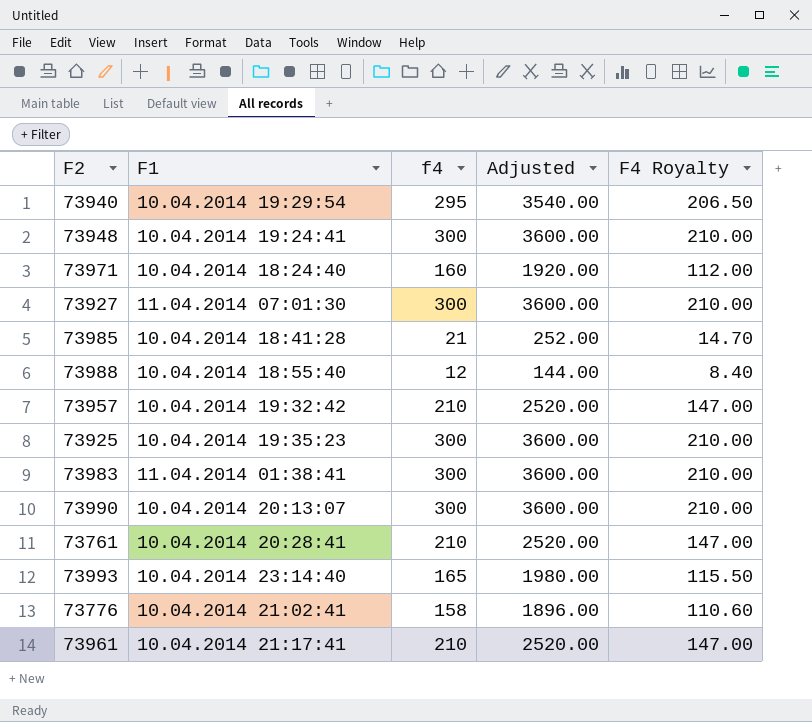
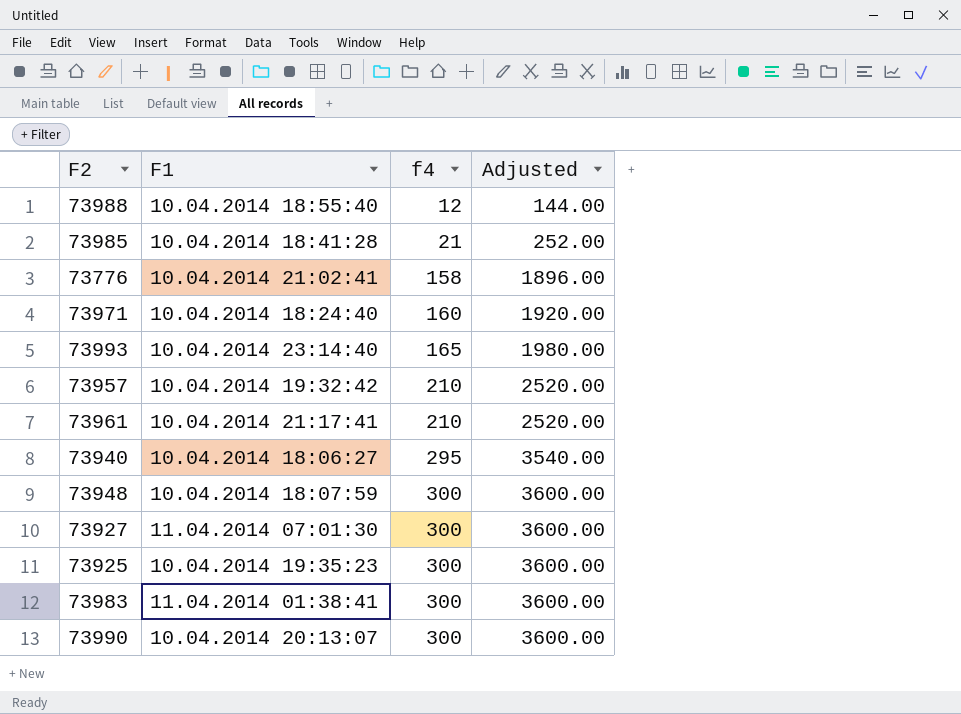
row order: none -> f4 ascending
column F4 Royalty | formula: [f4] * 0.7 -> none
row 73761: 10.04.2014 20:28:41 | 210 | 2520.00 | 147.00 -> none
73940 | F1: 10.04.2014 19:29:54 -> 10.04.2014 18:06:27
73948 | F1: 10.04.2014 19:24:41 -> 10.04.2014 18:07:59

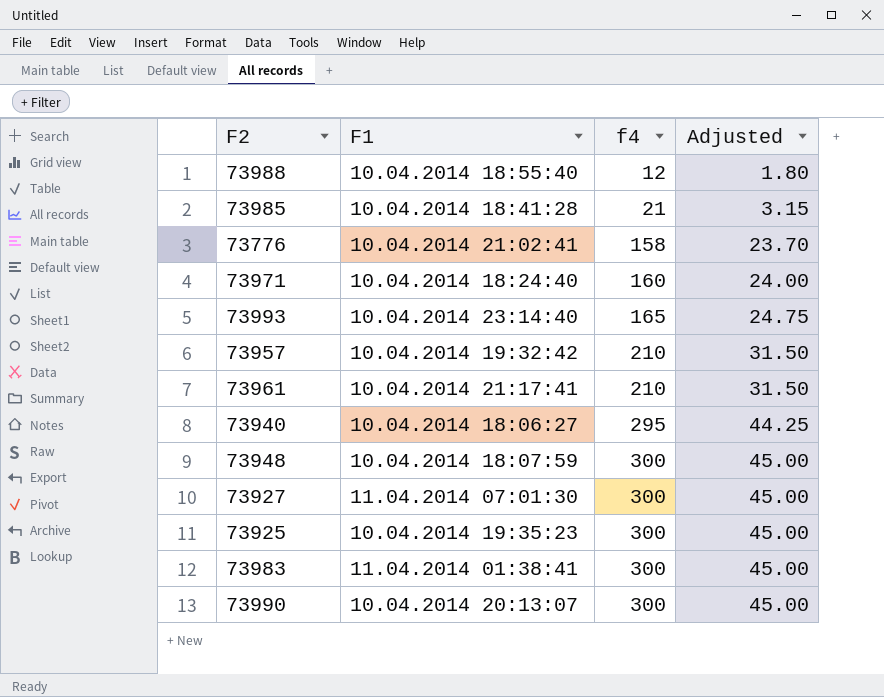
column Adjusted | formula: [f4] * 12 -> [f4] * 0.15

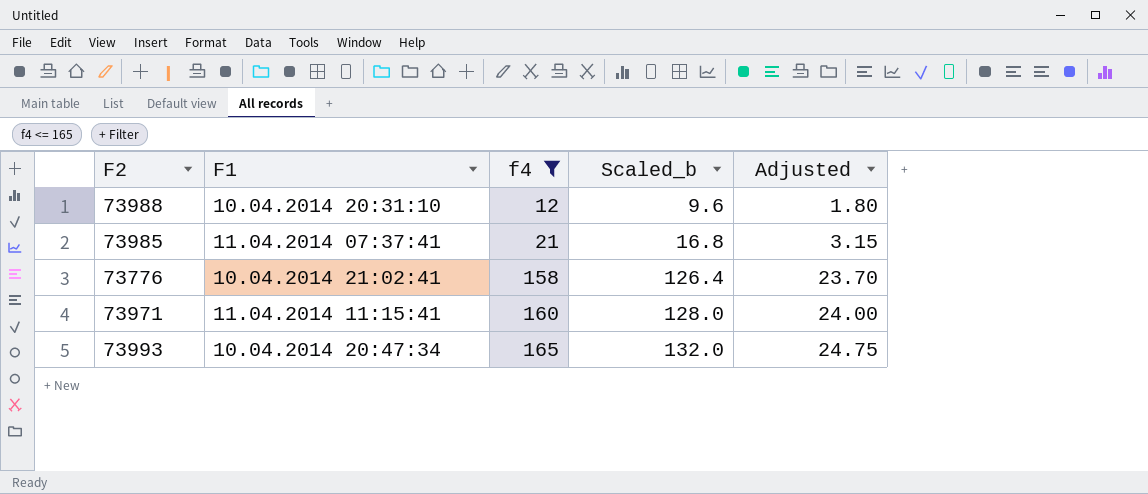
filter: none -> f4 <= 165
column Scaled_b | formula: none -> [f4] * 0.8
73988 | F1: 10.04.2014 18:55:40 -> 10.04.2014 20:31:10
73985 | F1: 10.04.2014 18:41:28 -> 11.04.2014 07:37:41
73971 | F1: 10.04.2014 18:24:40 -> 11.04.2014 11:15:41
73993 | F1: 10.04.2014 23:14:40 -> 10.04.2014 20:47:34

